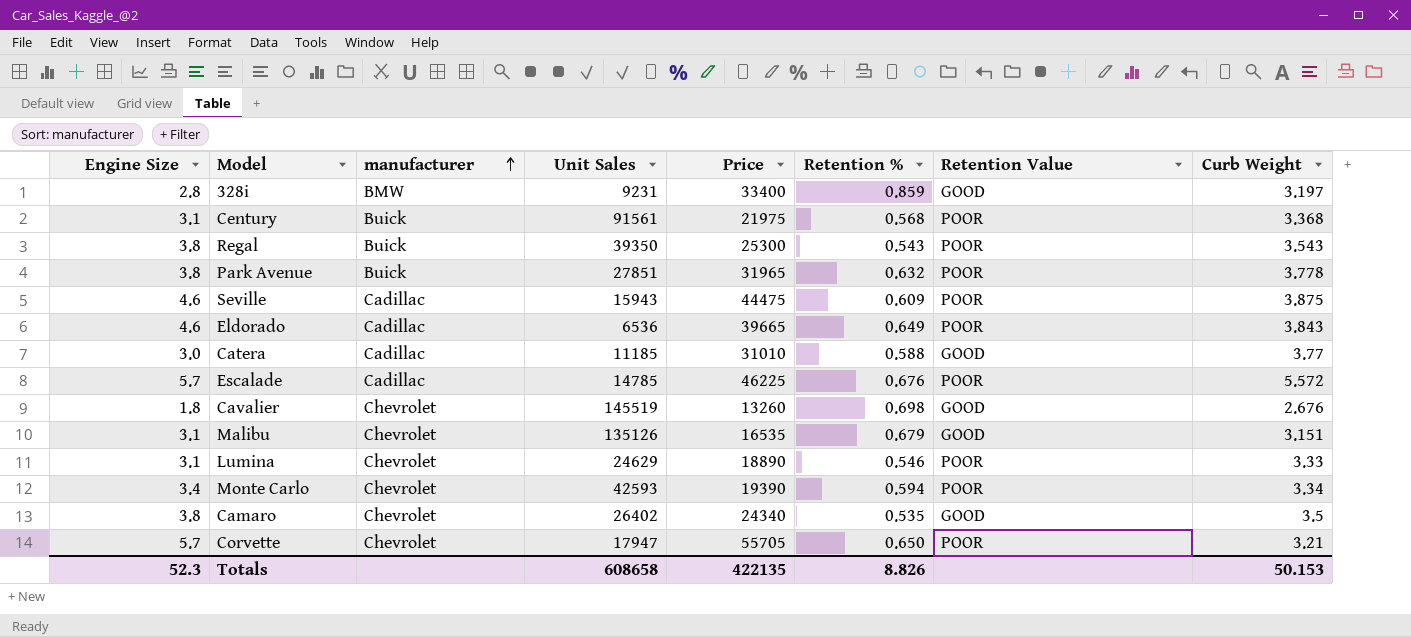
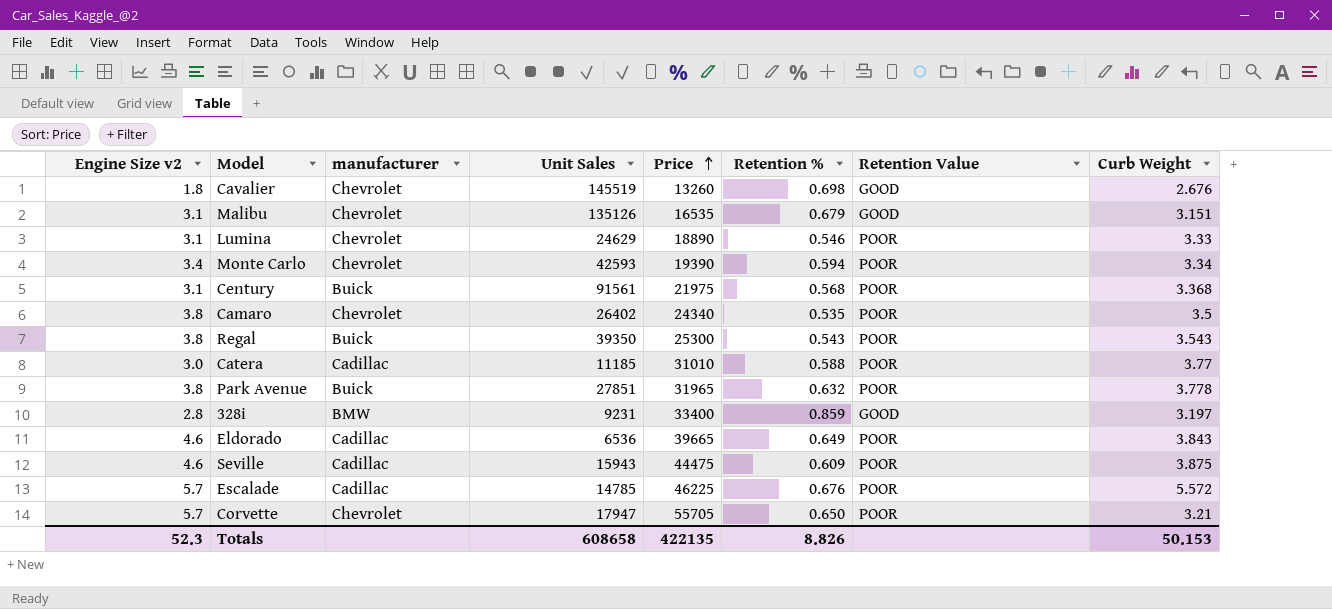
row order: manufacturer ascending -> Price ascending
column name: Engine Size -> Engine Size v2
Camaro | Retention Value: GOOD -> POOR
Catera | Retention Value: GOOD -> POOR

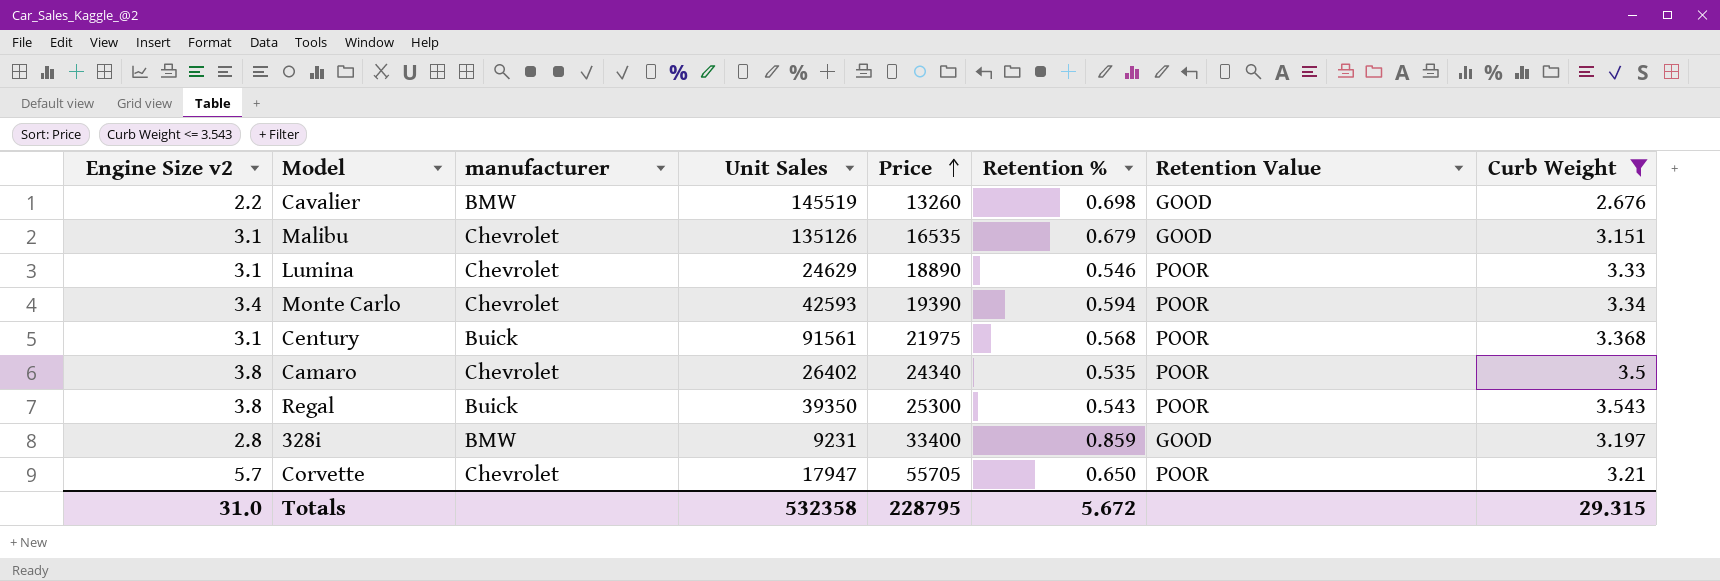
filter: none -> Curb Weight <= 3.543
Cavalier | Engine Size v2: 1.8 -> 2.2
Cavalier | manufacturer: Chevrolet -> BMW
Totals | Engine Size v2: 52.3 -> 31.0
Totals | Unit Sales: 608658 -> 532358
Totals | Price: 422135 -> 228795
Totals | Retention %: 8.826 -> 5.672
Totals | Curb Weight: 50.153 -> 29.315

